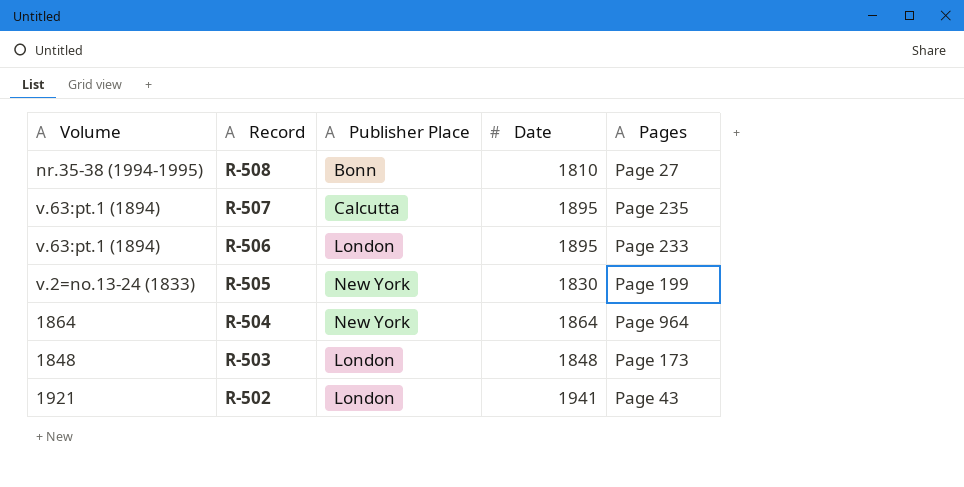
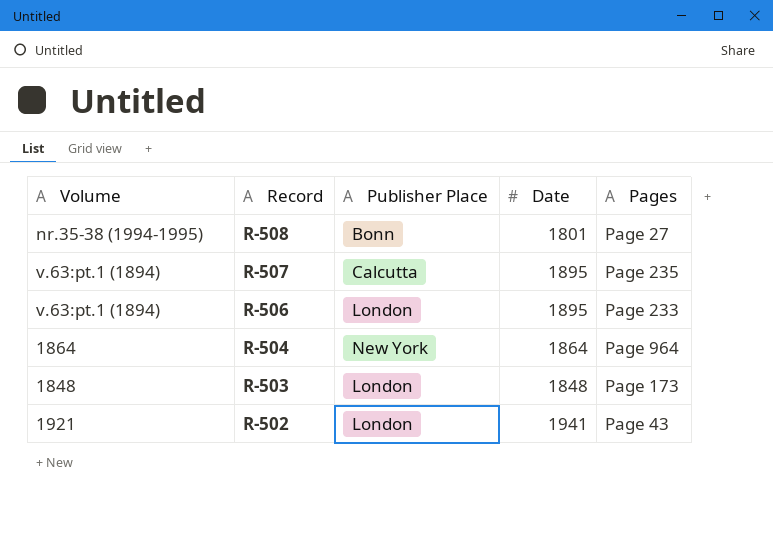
row R-505: v.2=no.13-24 (1833) | New York | 1830 | Page 199 -> none
R-508 | Date: 1810 -> 1801

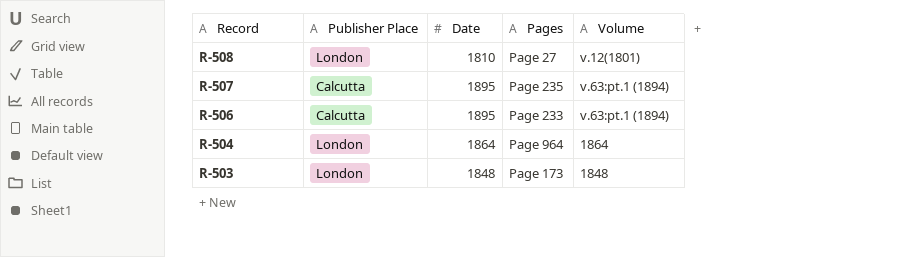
column Volume | position: 1 -> 5
row R-502: 1921 | London | 1941 | Page 43 -> none
R-508 | Publisher Place: Bonn -> London
R-508 | Date: 1801 -> 1810
R-508 | Volume: nr.35-38 (1994-1995) -> v.12(1801)
R-506 | Publisher Place: London -> Calcutta
R-504 | Publisher Place: New York -> London

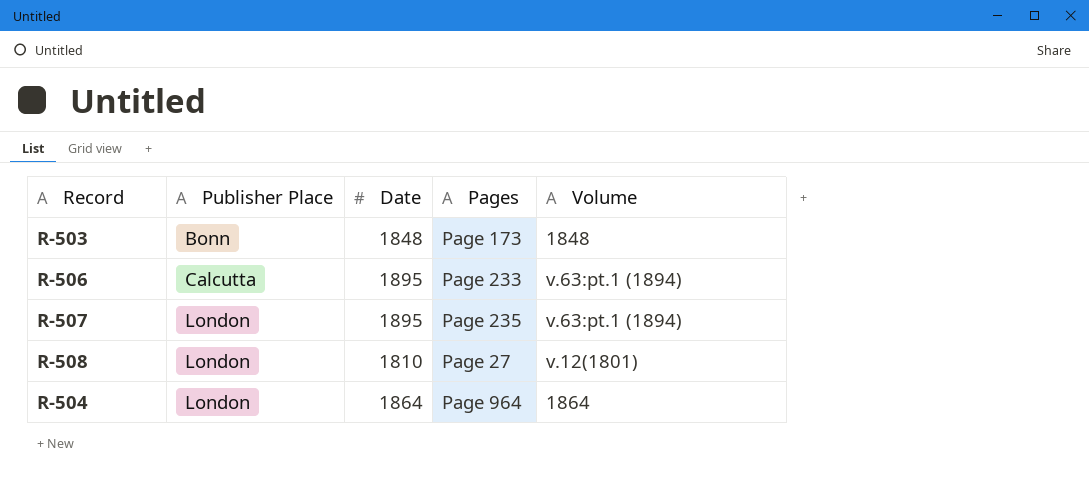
row order: Record descending -> Publisher Place ascending
R-503 | Publisher Place: London -> Bonn
R-507 | Publisher Place: Calcutta -> London

